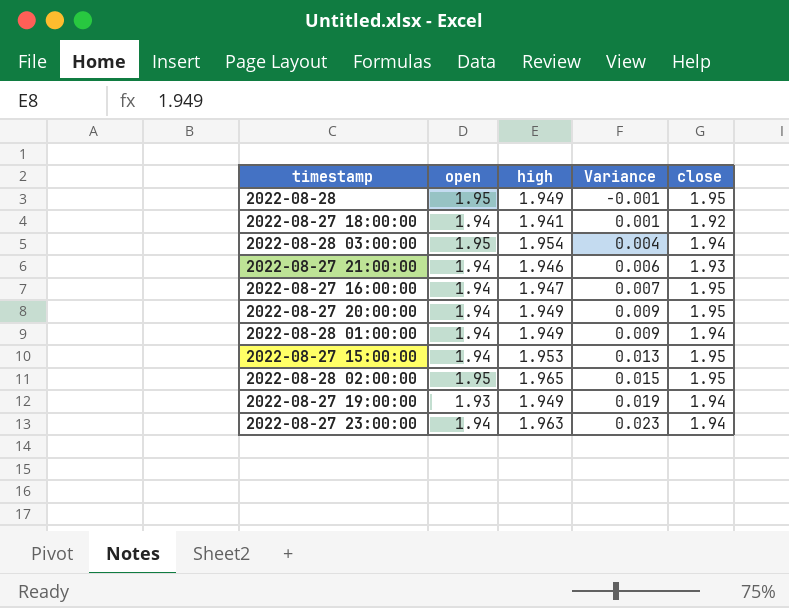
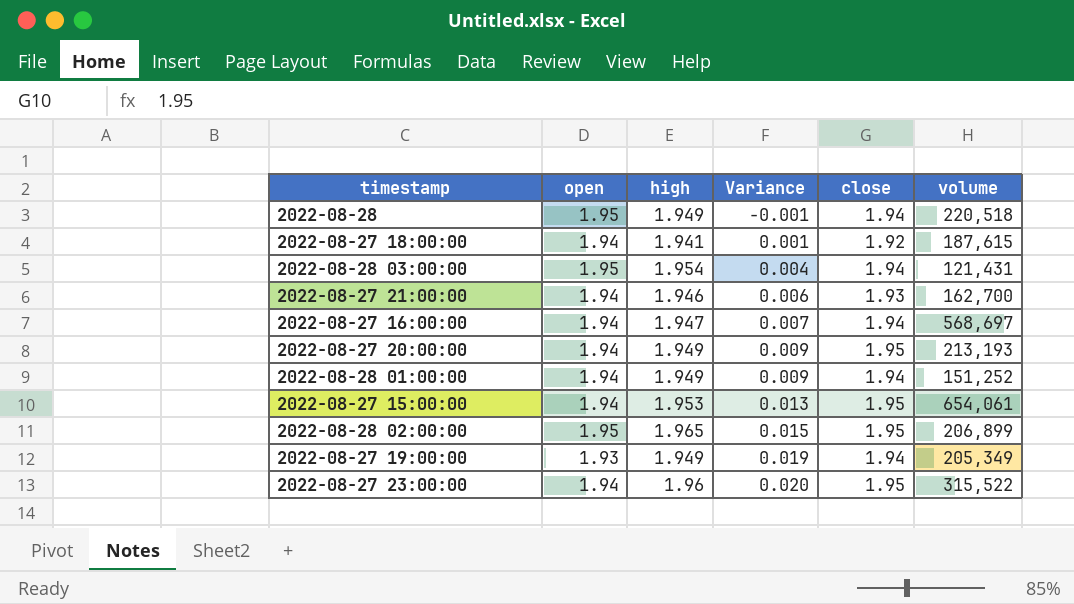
column volume | position: none -> 6
2022-08-28 | close: 1.95 -> 1.94
2022-08-27 16:00:00 | close: 1.95 -> 1.94
2022-08-27 23:00:00 | high: 1.963 -> 1.96
2022-08-27 23:00:00 | Variance: 0.023 -> 0.020
2022-08-27 23:00:00 | close: 1.94 -> 1.95

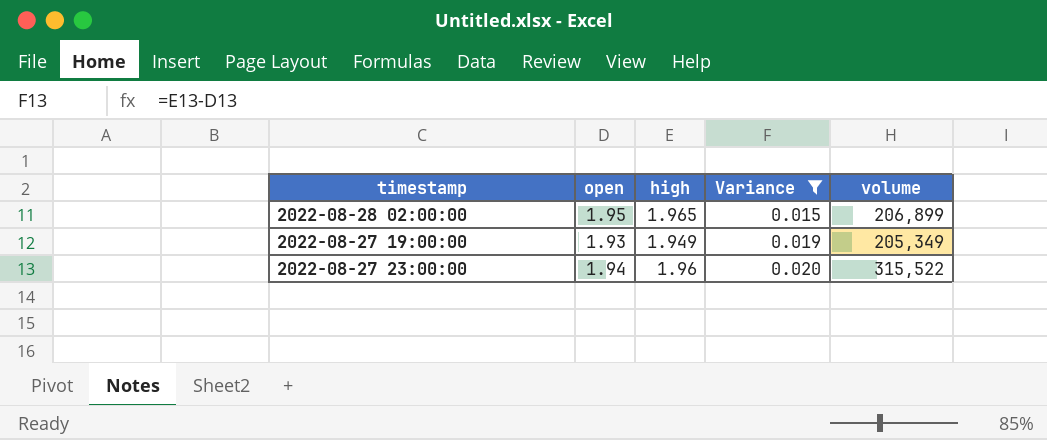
filter: none -> Variance >= 0.015
column close | position: 5 -> none

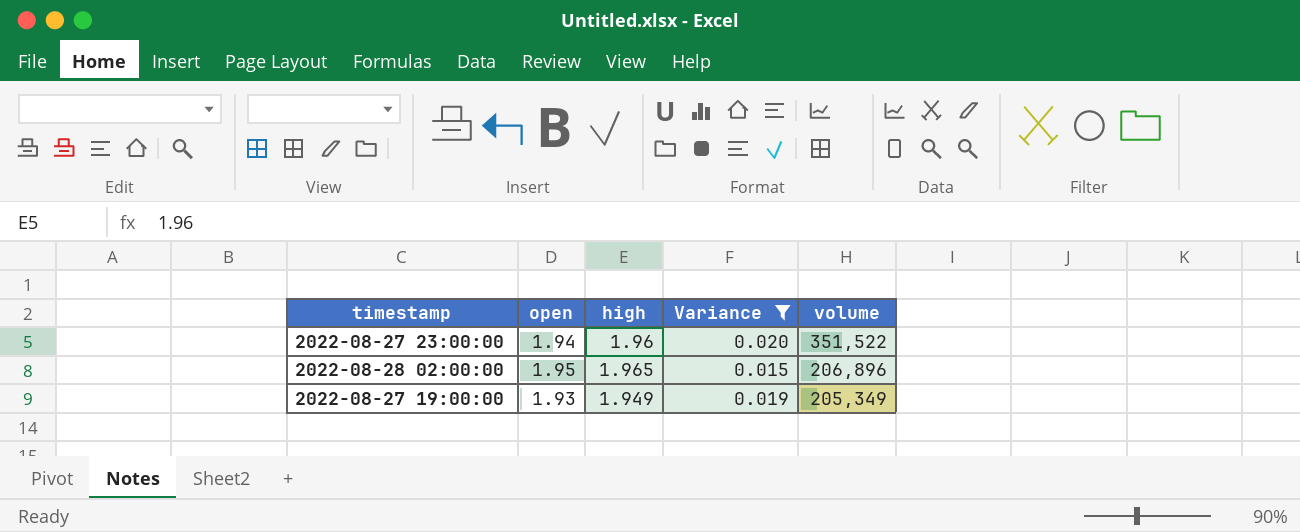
row order: Variance ascending -> volume descending
2022-08-27 23:00:00 | volume: 315,522 -> 351,522
2022-08-28 02:00:00 | volume: 206,899 -> 206,896

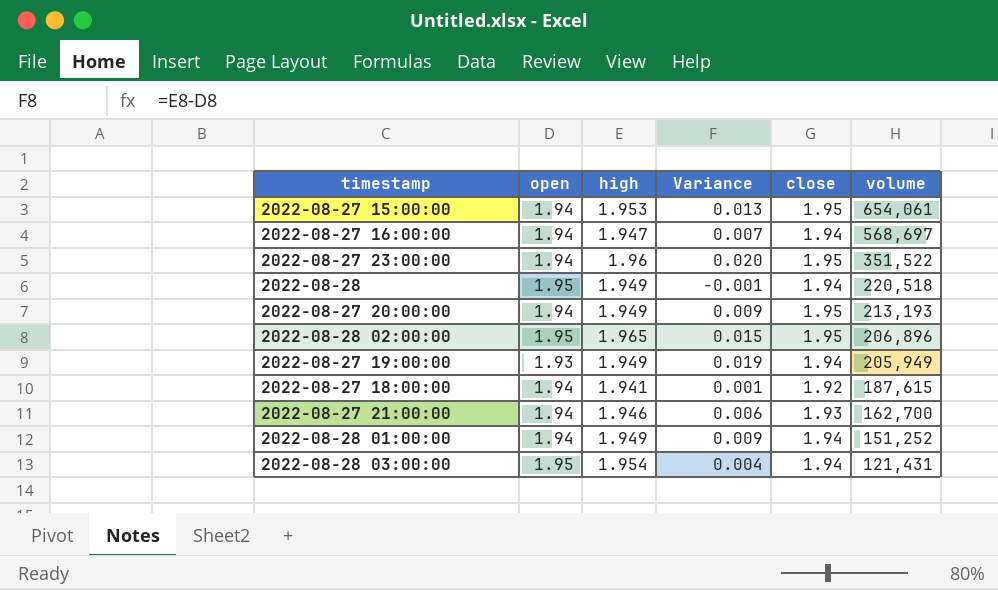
filter: Variance >= 0.015 -> none
column close | position: none -> 5
2022-08-27 19:00:00 | volume: 205,349 -> 205,949

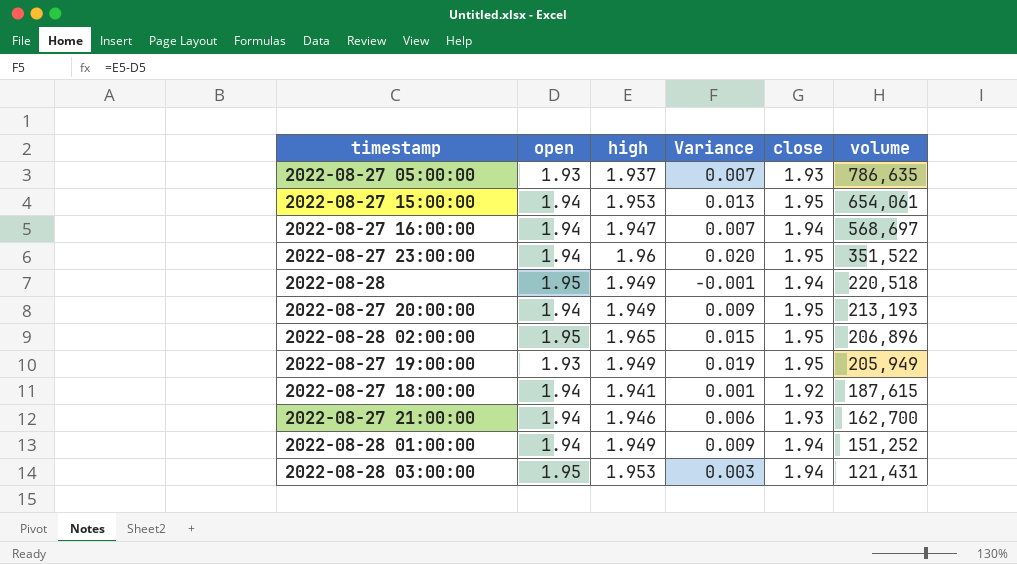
row 2022-08-27 05:00:00: none -> 1.93 | 1.937 | 0.007 | 1.93 | 786,635
2022-08-27 19:00:00 | close: 1.94 -> 1.95
2022-08-28 03:00:00 | high: 1.954 -> 1.953
2022-08-28 03:00:00 | Variance: 0.004 -> 0.003

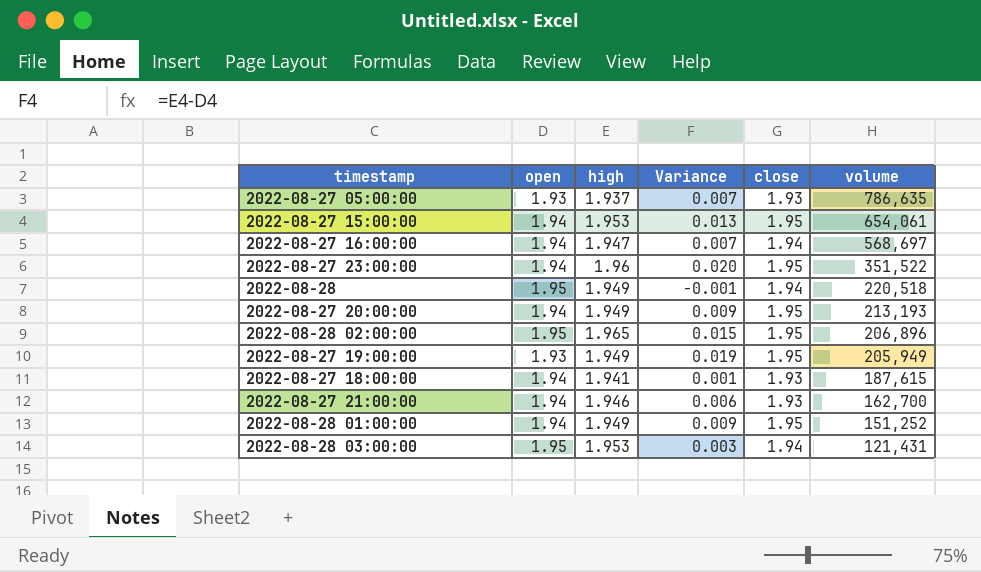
2022-08-27 18:00:00 | close: 1.92 -> 1.93
2022-08-28 01:00:00 | close: 1.94 -> 1.95

